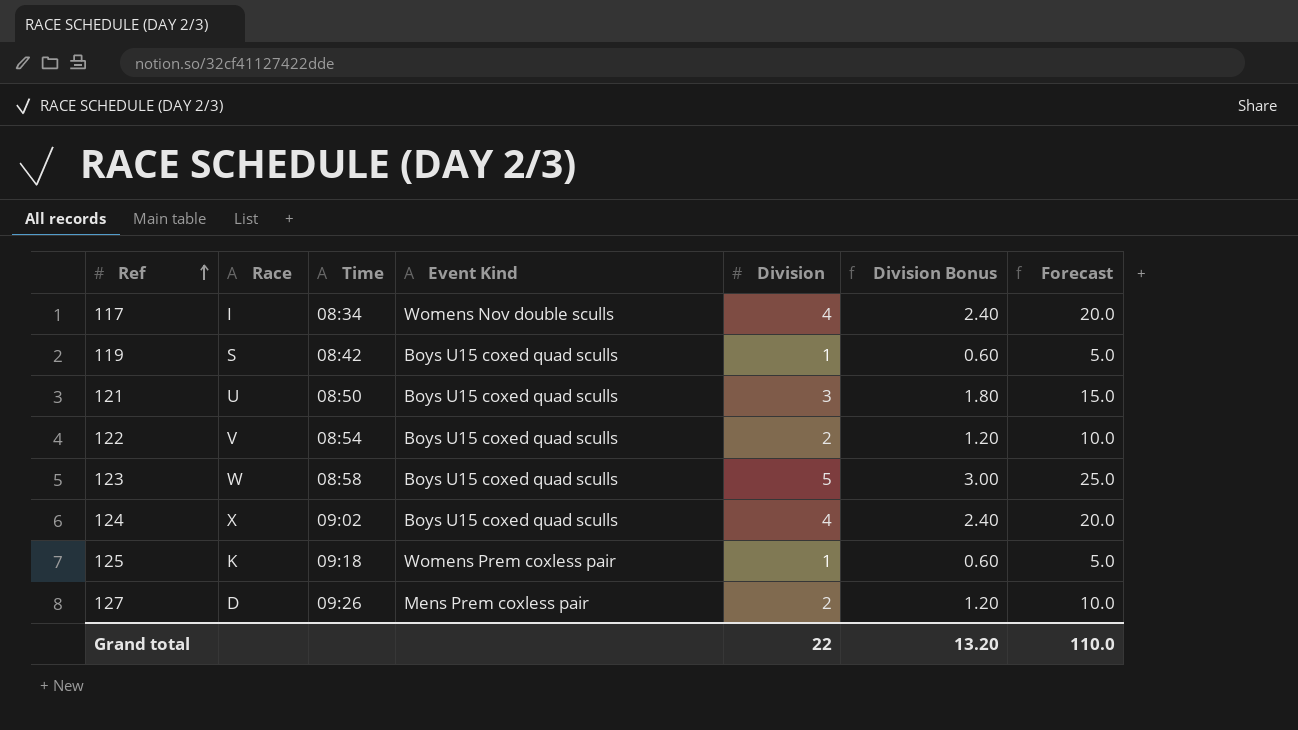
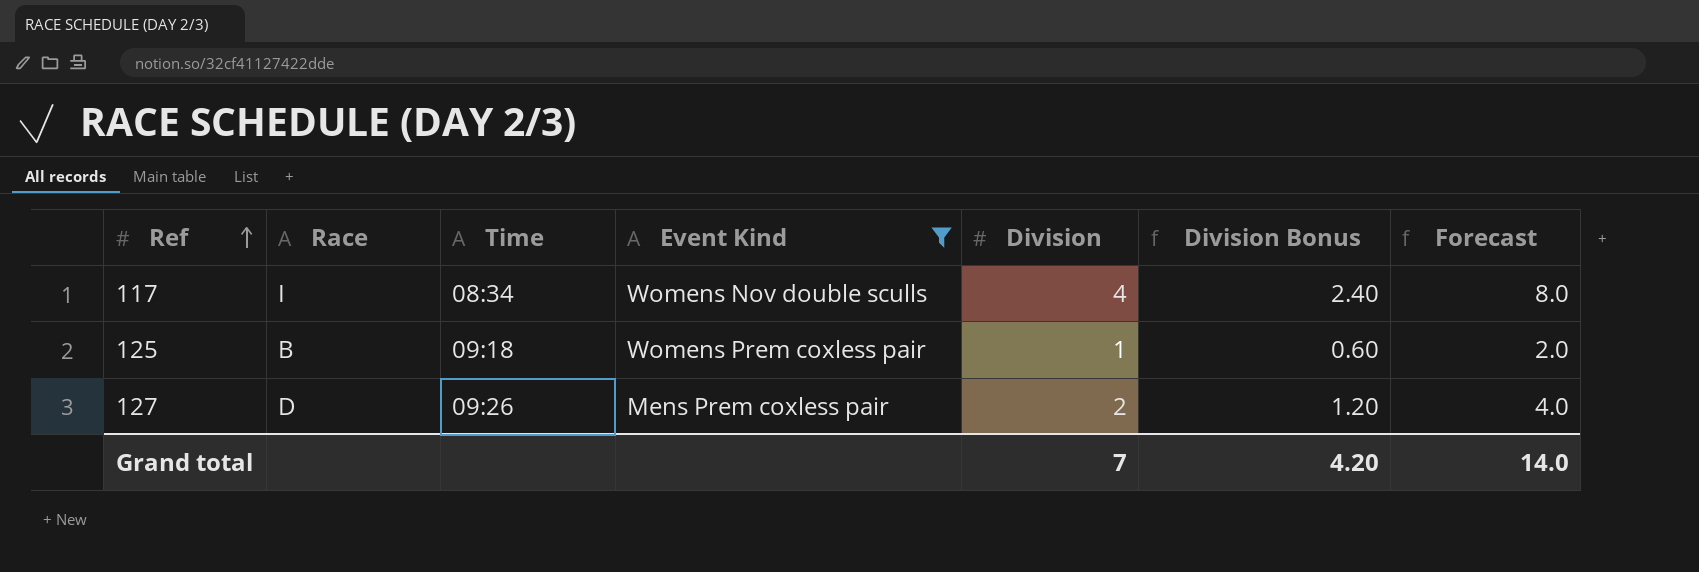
filter: none -> Event Kind != Boys U15 coxed quad sculls
column Forecast | formula: [Division] * 5 -> [Division] * 2
125 | Race: K -> B
Grand total | Division: 22 -> 7
Grand total | Division Bonus: 13.20 -> 4.20
Grand total | Forecast: 110.0 -> 14.0

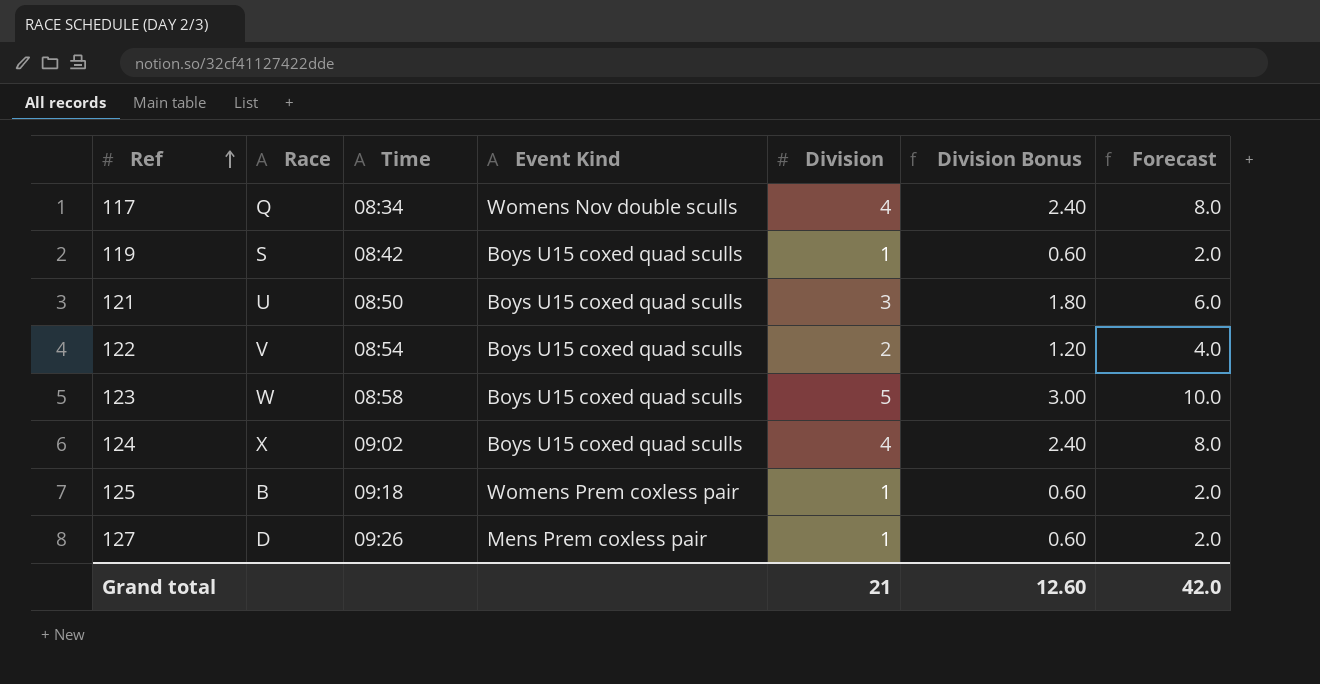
filter: Event Kind != Boys U15 coxed quad sculls -> none
117 | Race: I -> Q
127 | Division: 2 -> 1
127 | Division Bonus: 1.20 -> 0.60
127 | Forecast: 4.0 -> 2.0
Grand total | Division: 7 -> 21
Grand total | Division Bonus: 4.20 -> 12.60
Grand total | Forecast: 14.0 -> 42.0

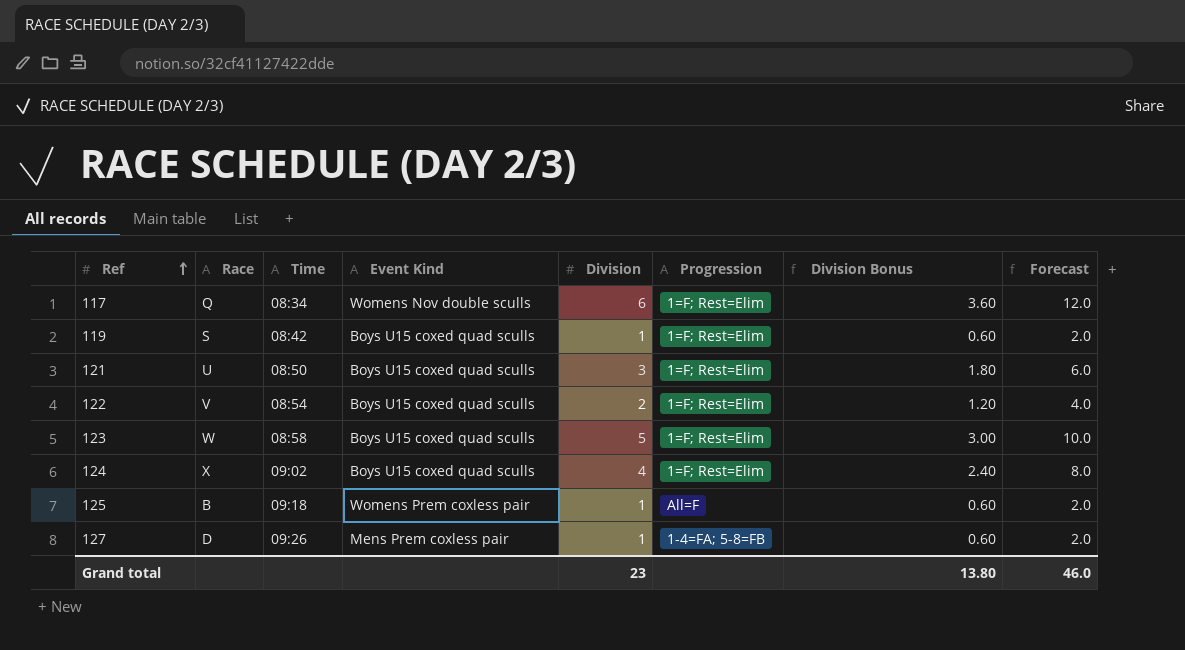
column Progression | position: none -> 6
117 | Division: 4 -> 6
117 | Division Bonus: 2.40 -> 3.60
117 | Forecast: 8.0 -> 12.0
Grand total | Division: 21 -> 23
Grand total | Division Bonus: 12.60 -> 13.80
Grand total | Forecast: 42.0 -> 46.0

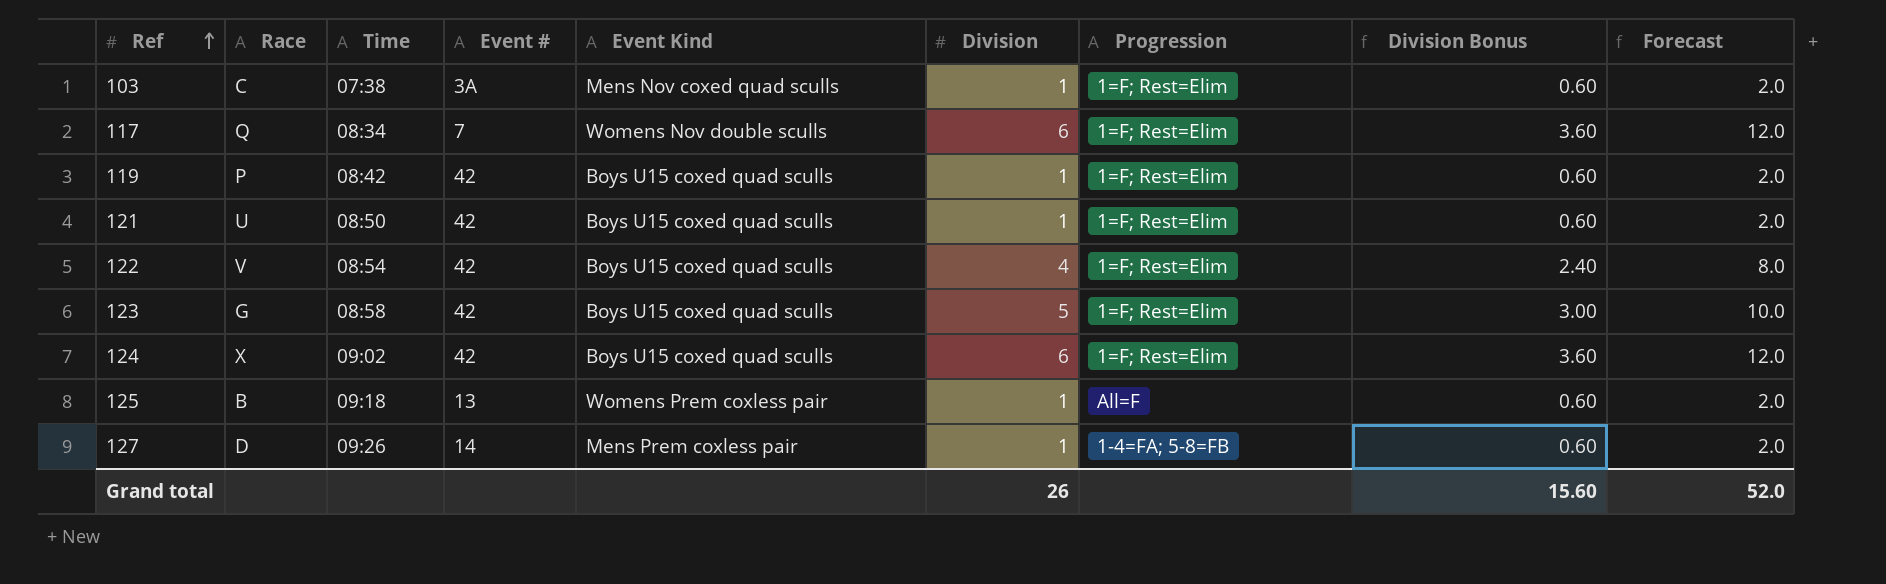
column Event # | position: none -> 4
row 103: none -> C | 07:38 | 3A | Mens Nov coxed quad sculls | 1 | 1=F; Rest=Elim | 0.60 | 2.0
119 | Race: S -> P
121 | Division: 3 -> 1
121 | Division Bonus: 1.80 -> 0.60
121 | Forecast: 6.0 -> 2.0
122 | Division: 2 -> 4
122 | Division Bonus: 1.20 -> 2.40
122 | Forecast: 4.0 -> 8.0
123 | Race: W -> G
124 | Division: 4 -> 6
124 | Division Bonus: 2.40 -> 3.60
124 | Forecast: 8.0 -> 12.0
Grand total | Division: 23 -> 26
Grand total | Division Bonus: 13.80 -> 15.60
Grand total | Forecast: 46.0 -> 52.0

